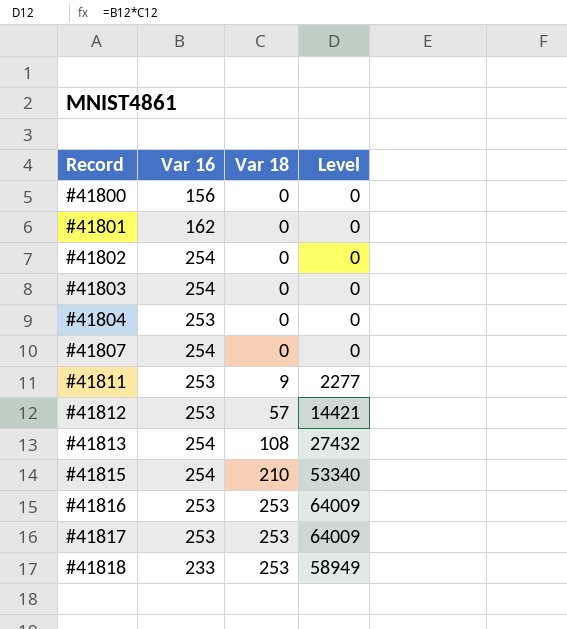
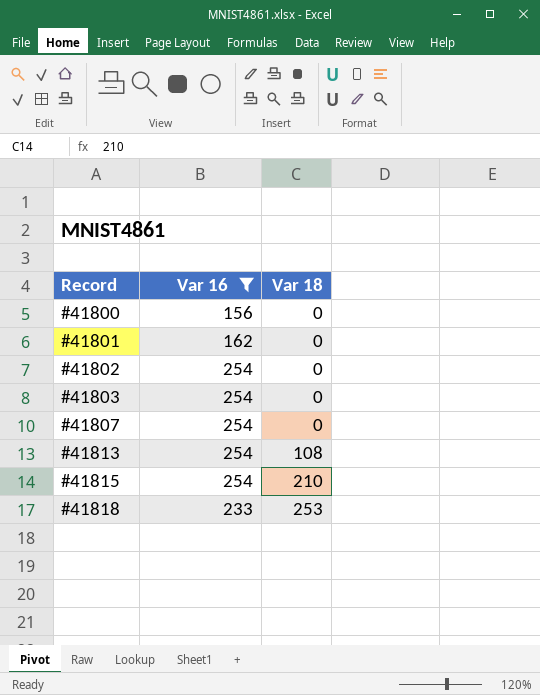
filter: none -> Var 16 != 253
column Level | formula: [Var 16] * [Var 18] -> none

